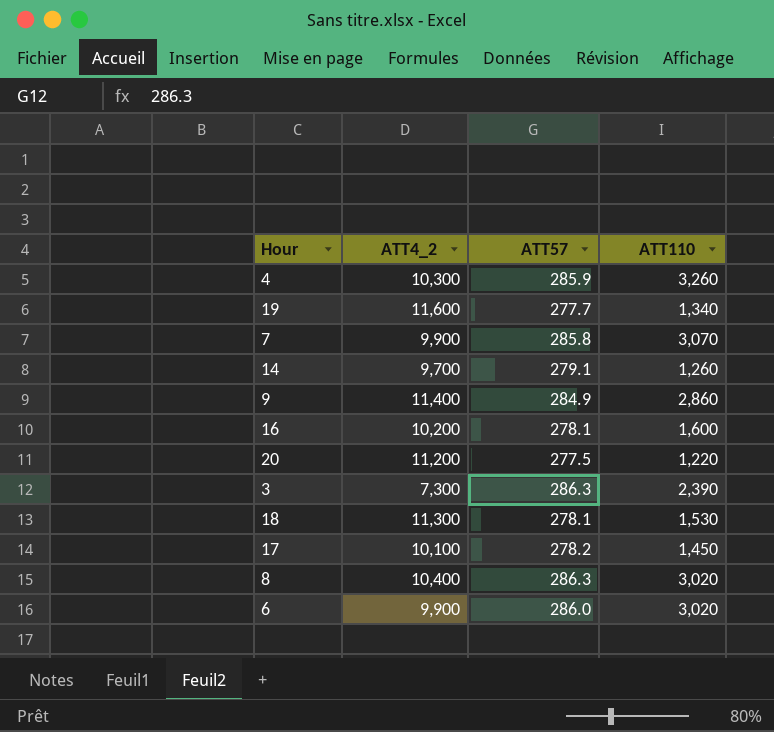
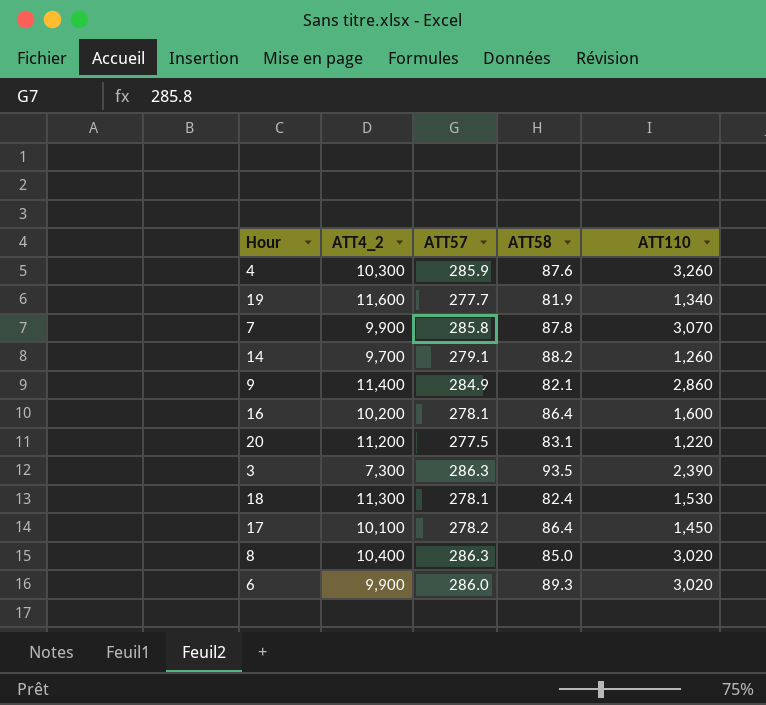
column ATT58 | position: none -> 4

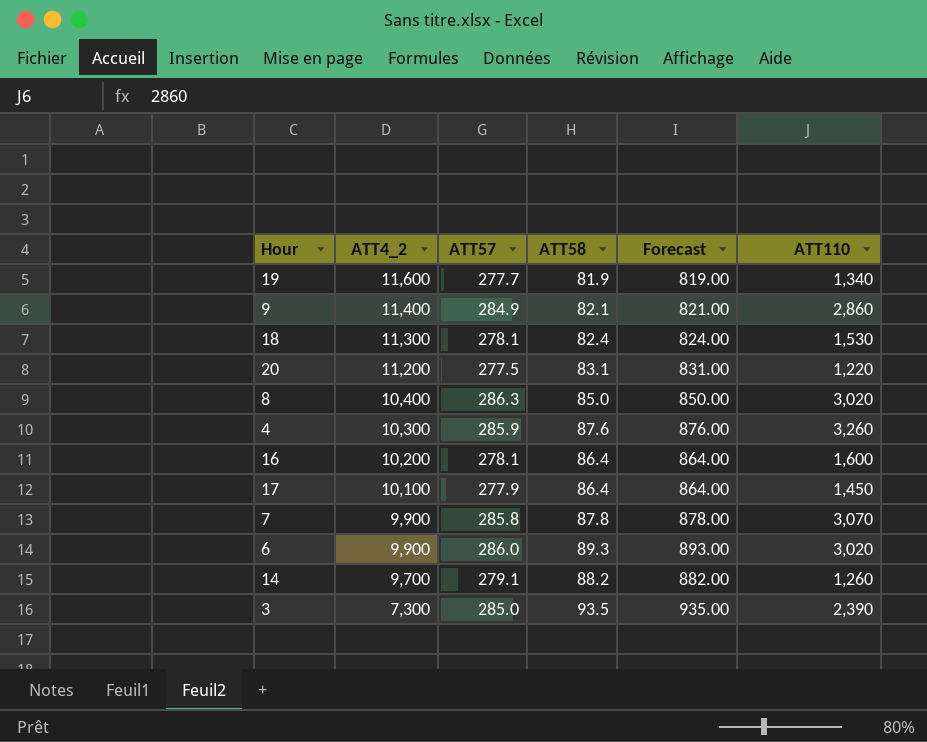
row order: none -> ATT4_2 descending
column Forecast | formula: none -> [ATT58] * 10
17 | ATT57: 278.2 -> 277.9
3 | ATT57: 286.3 -> 285.0

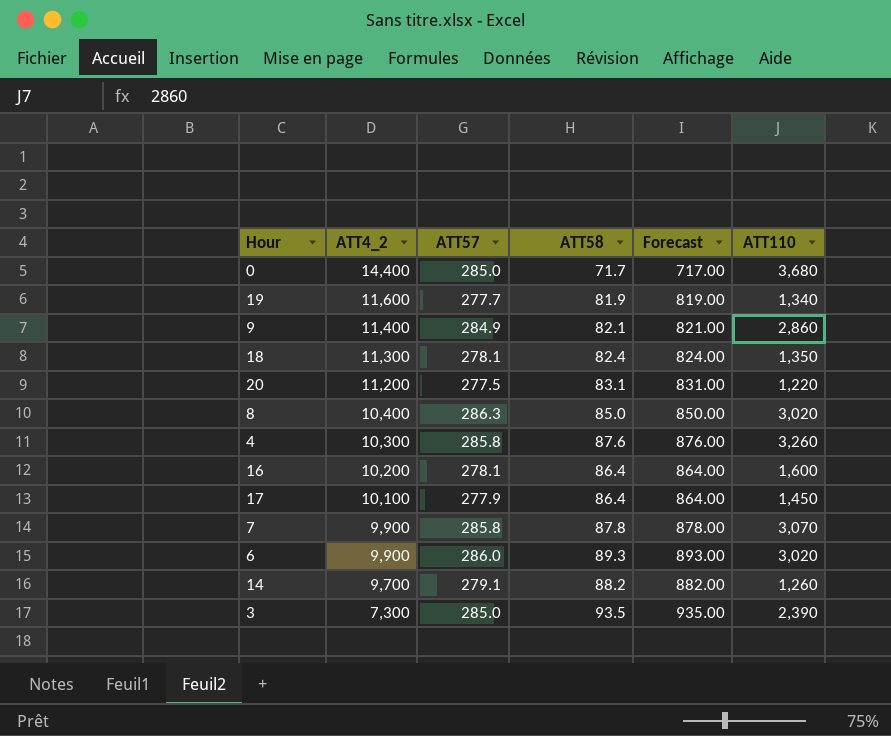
row 0: none -> 14,400 | 285.0 | 71.7 | 717.00 | 3,680
18 | ATT110: 1,530 -> 1,350
4 | ATT57: 285.9 -> 285.8

